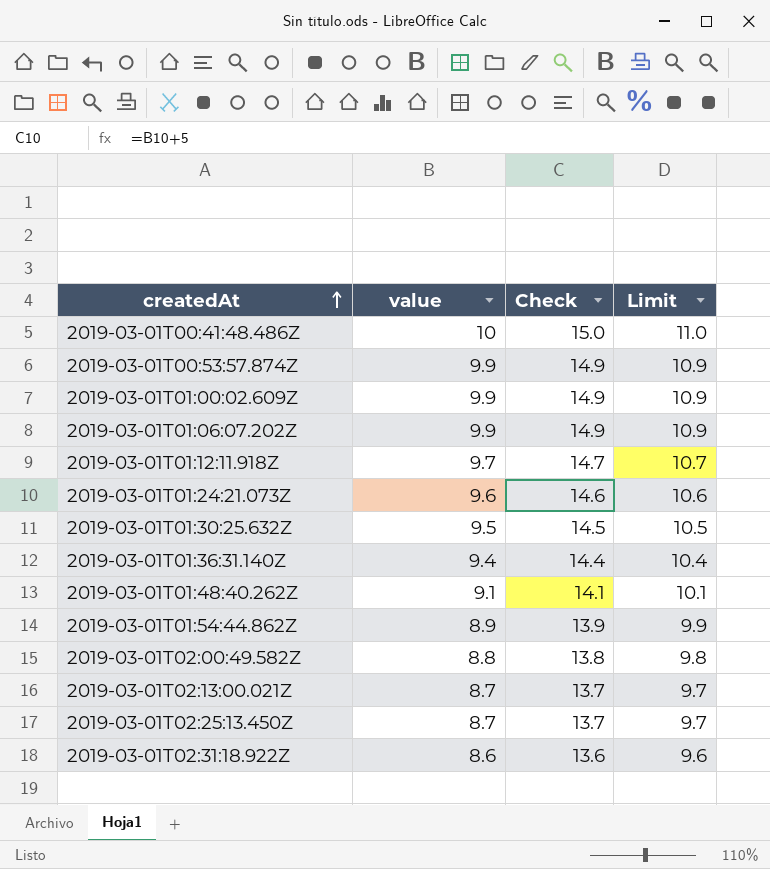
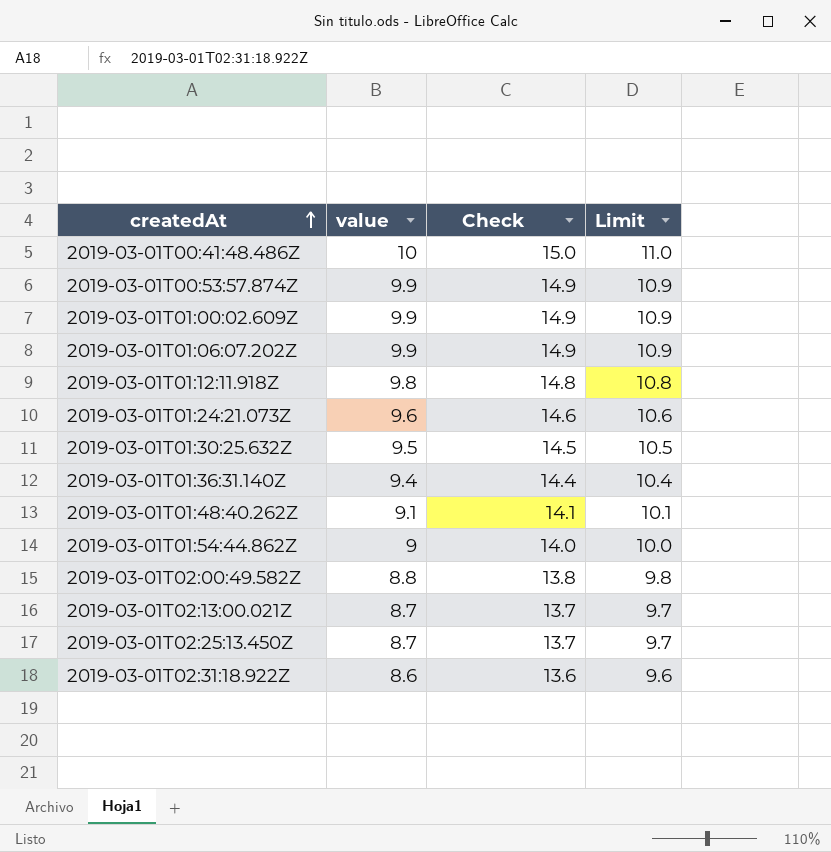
2019-03-01T01:12:11.918Z | value: 9.7 -> 9.8
2019-03-01T01:12:11.918Z | Check: 14.7 -> 14.8
2019-03-01T01:12:11.918Z | Limit: 10.7 -> 10.8
2019-03-01T01:54:44.862Z | value: 8.9 -> 9
2019-03-01T01:54:44.862Z | Check: 13.9 -> 14.0
2019-03-01T01:54:44.862Z | Limit: 9.9 -> 10.0

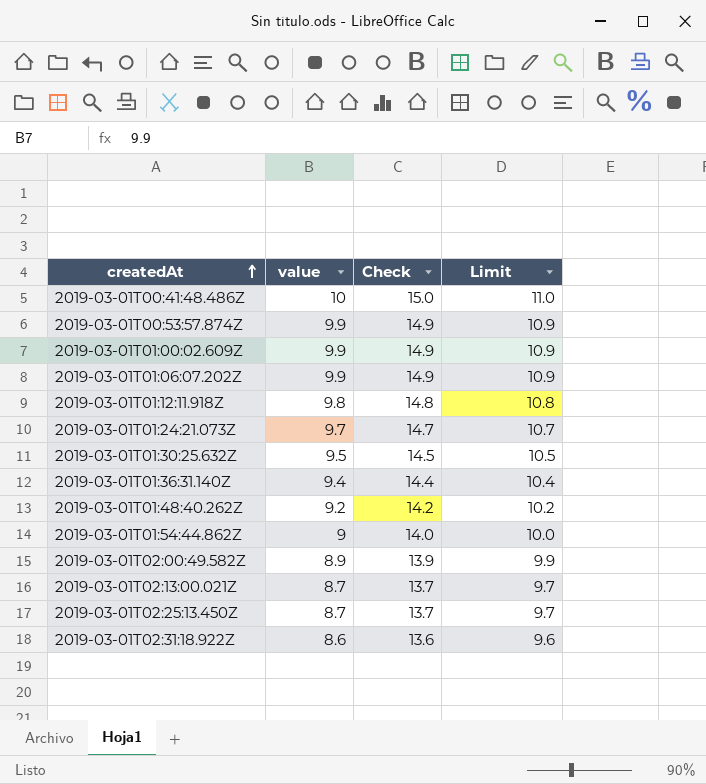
2019-03-01T01:24:21.073Z | value: 9.6 -> 9.7
2019-03-01T01:24:21.073Z | Check: 14.6 -> 14.7
2019-03-01T01:24:21.073Z | Limit: 10.6 -> 10.7
2019-03-01T01:48:40.262Z | value: 9.1 -> 9.2
2019-03-01T01:48:40.262Z | Check: 14.1 -> 14.2
2019-03-01T01:48:40.262Z | Limit: 10.1 -> 10.2
2019-03-01T02:00:49.582Z | value: 8.8 -> 8.9
2019-03-01T02:00:49.582Z | Check: 13.8 -> 13.9
2019-03-01T02:00:49.582Z | Limit: 9.8 -> 9.9

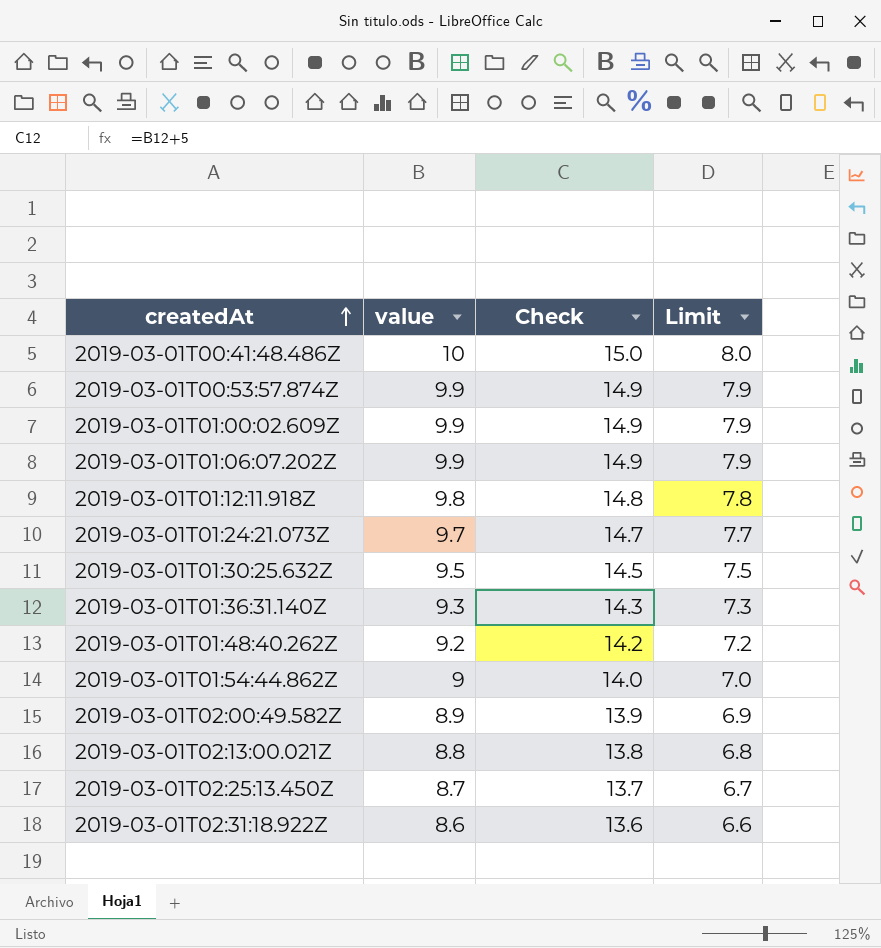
column Limit | formula: [value] + 1 -> [value] - 2
2019-03-01T01:36:31.140Z | value: 9.4 -> 9.3
2019-03-01T01:36:31.140Z | Check: 14.4 -> 14.3
2019-03-01T02:13:00.021Z | value: 8.7 -> 8.8
2019-03-01T02:13:00.021Z | Check: 13.7 -> 13.8

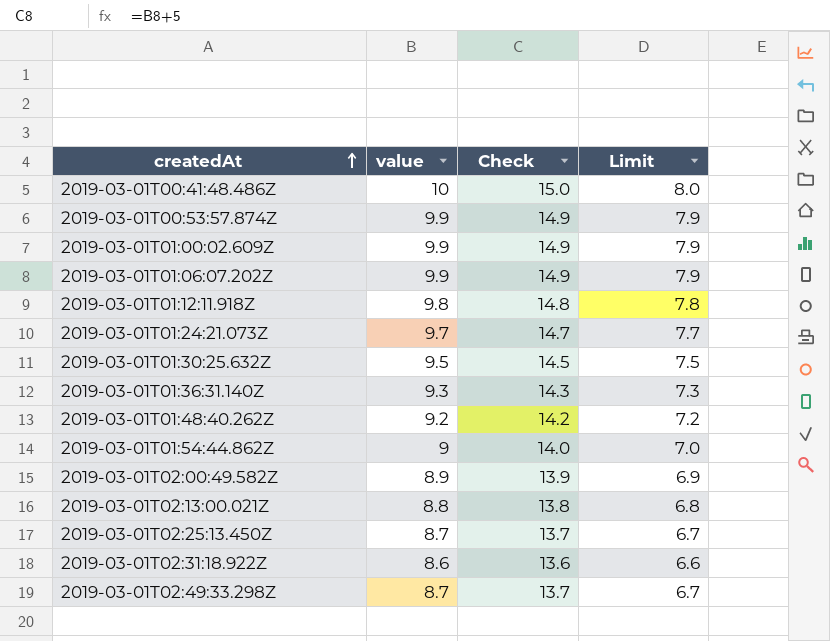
row 2019-03-01T02:49:33.298Z: none -> 8.7 | 13.7 | 6.7

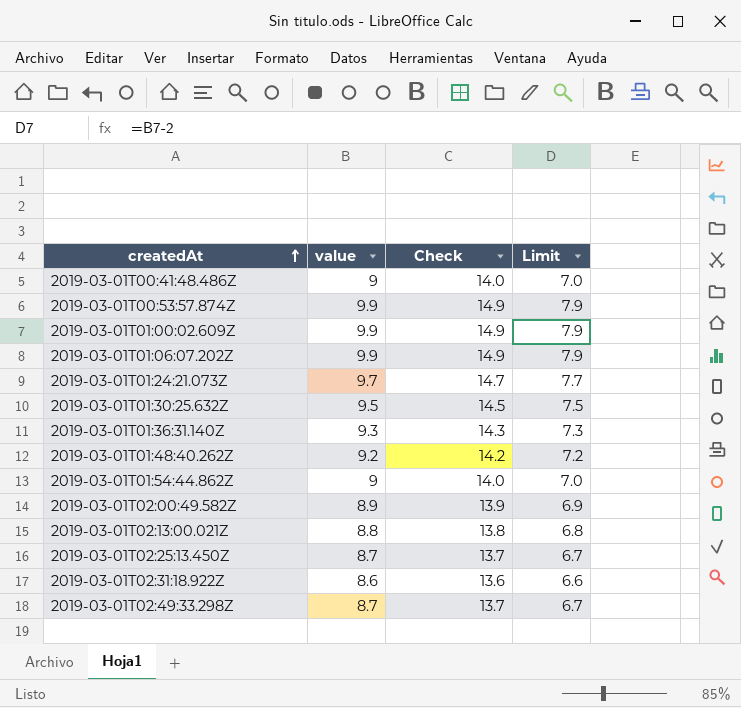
row 2019-03-01T01:12:11.918Z: 9.8 | 14.8 | 7.8 -> none
2019-03-01T00:41:48.486Z | value: 10 -> 9
2019-03-01T00:41:48.486Z | Check: 15.0 -> 14.0
2019-03-01T00:41:48.486Z | Limit: 8.0 -> 7.0

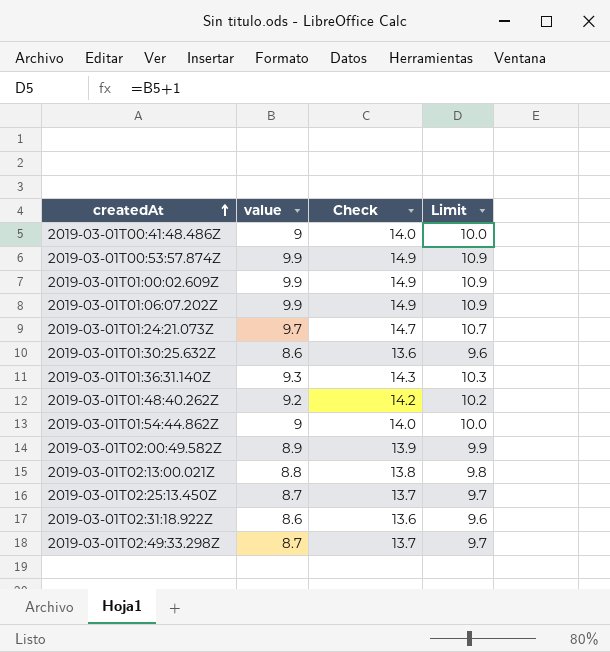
column Limit | formula: [value] - 2 -> [value] + 1
2019-03-01T01:30:25.632Z | value: 9.5 -> 8.6
2019-03-01T01:30:25.632Z | Check: 14.5 -> 13.6

